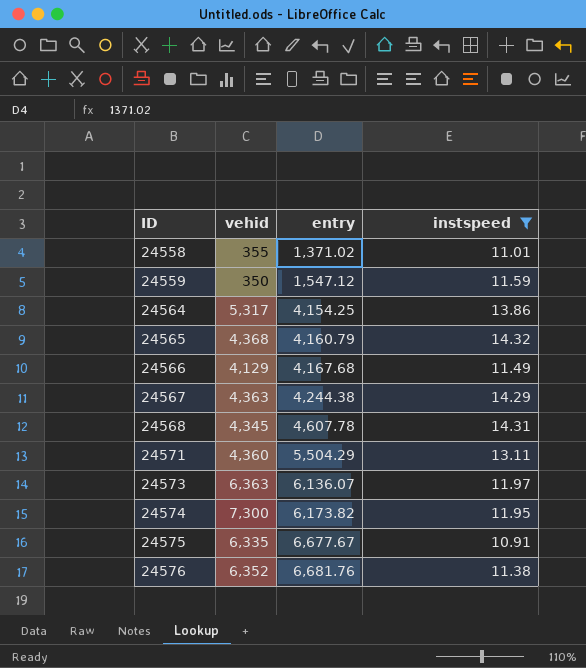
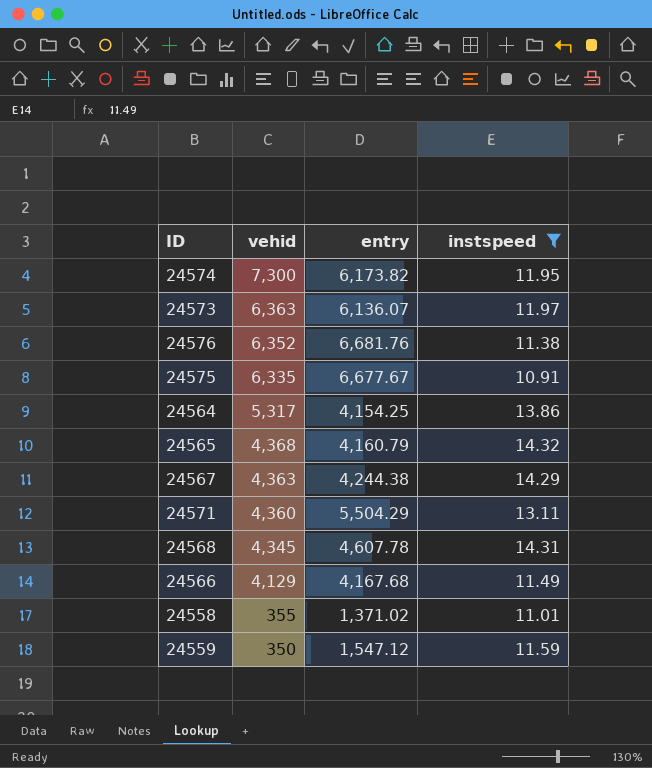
row order: ID ascending -> vehid descending

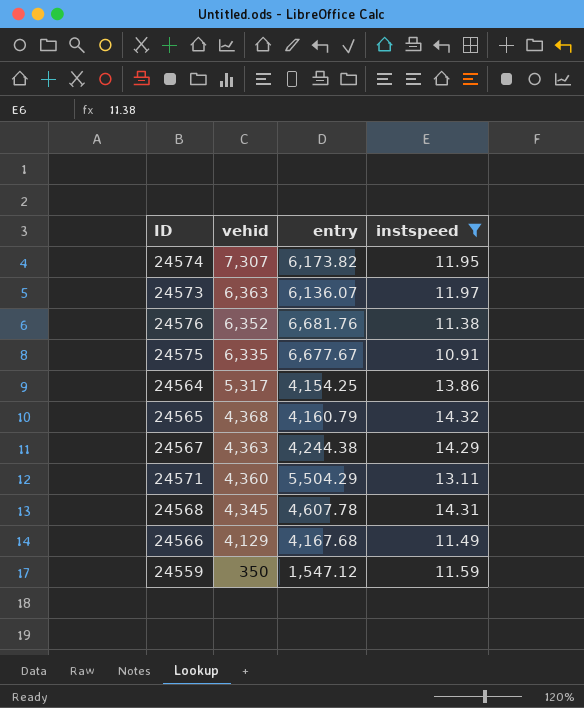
row 24558: 355 | 1,371.02 | 11.01 -> none
24574 | vehid: 7,300 -> 7,307

